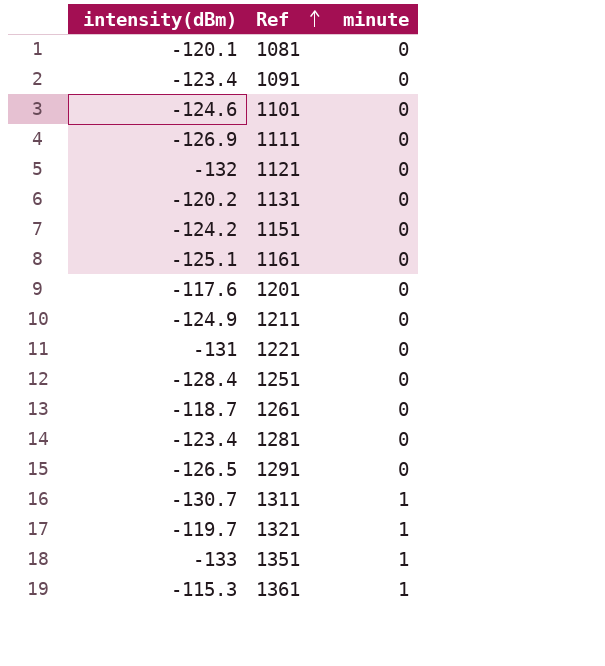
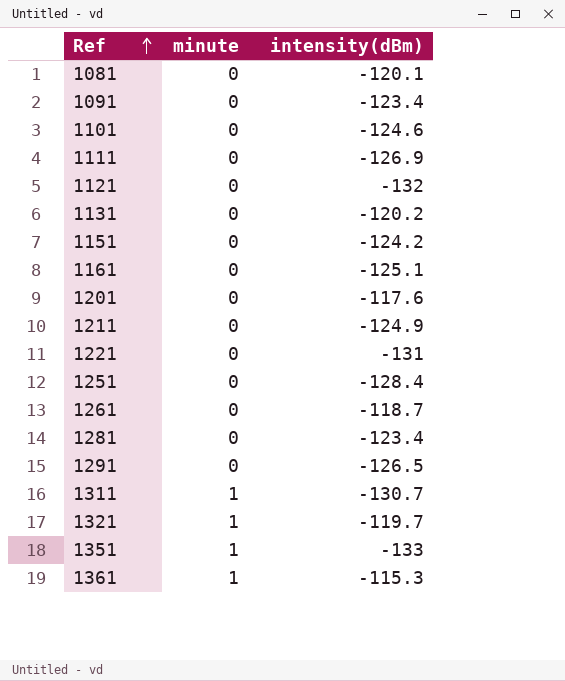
column intensity(dBm) | position: 1 -> 3

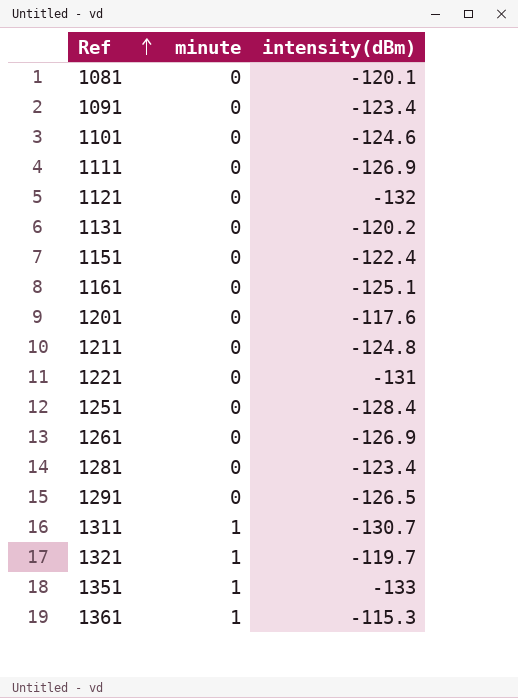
1151 | intensity(dBm): -124.2 -> -122.4
1211 | intensity(dBm): -124.9 -> -124.8
1261 | intensity(dBm): -118.7 -> -126.9

